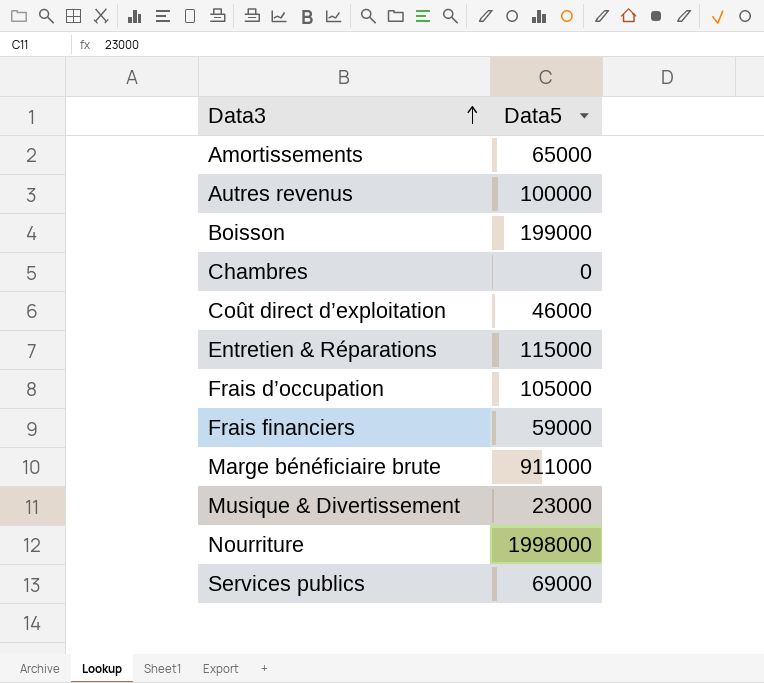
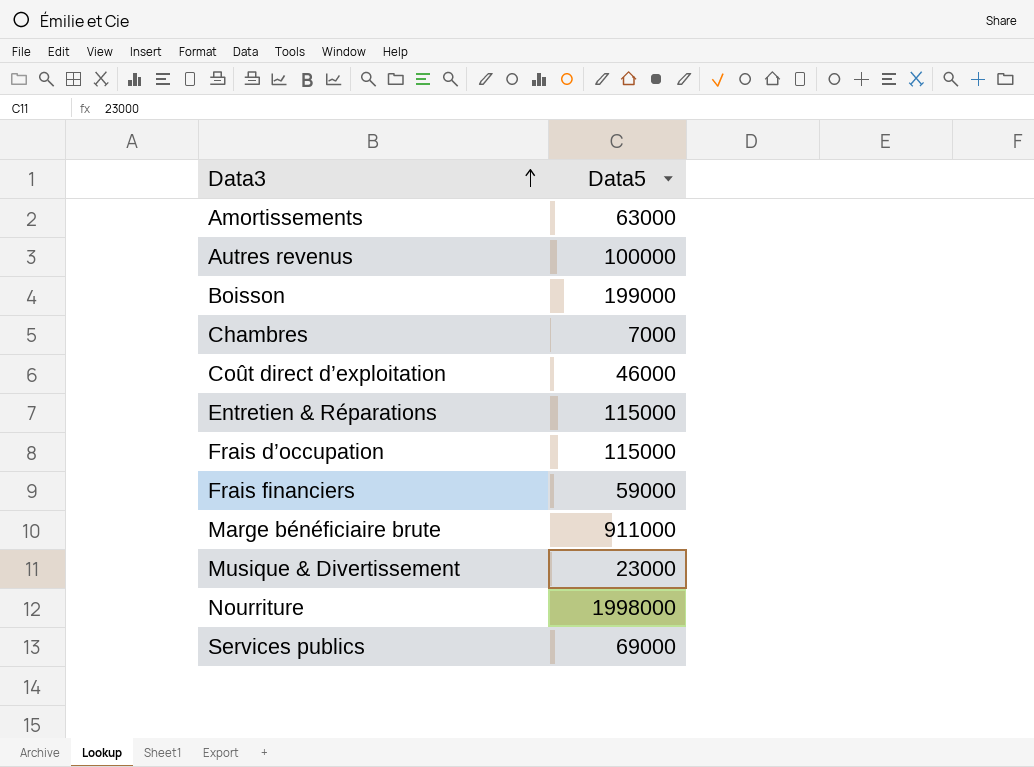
Amortissements | Data5: 65000 -> 63000
Chambres | Data5: 0 -> 7000
Frais d’occupation | Data5: 105000 -> 115000

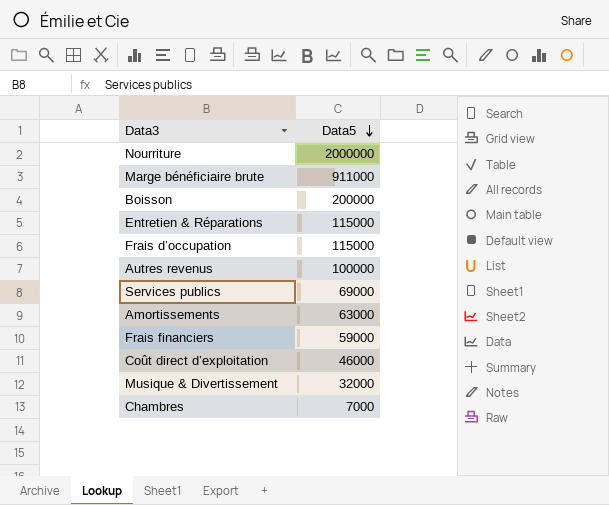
row order: Data3 ascending -> Data5 descending
Nourriture | Data5: 1998000 -> 2000000
Boisson | Data5: 199000 -> 200000
Musique & Divertissement | Data5: 23000 -> 32000

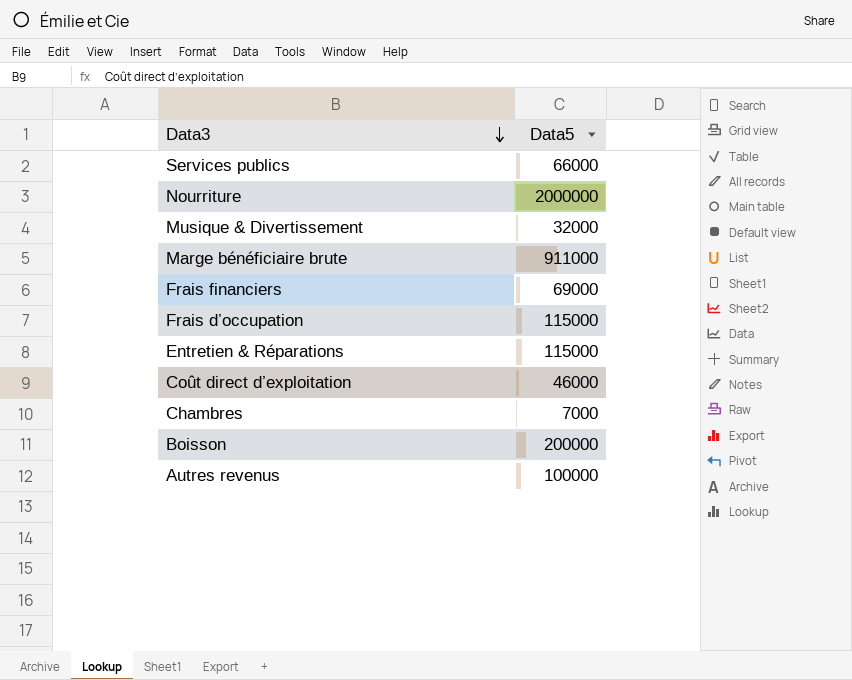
row order: Data5 descending -> Data3 descending
row Amortissements: 63000 -> none
Services publics | Data5: 69000 -> 66000
Frais financiers | Data5: 59000 -> 69000

